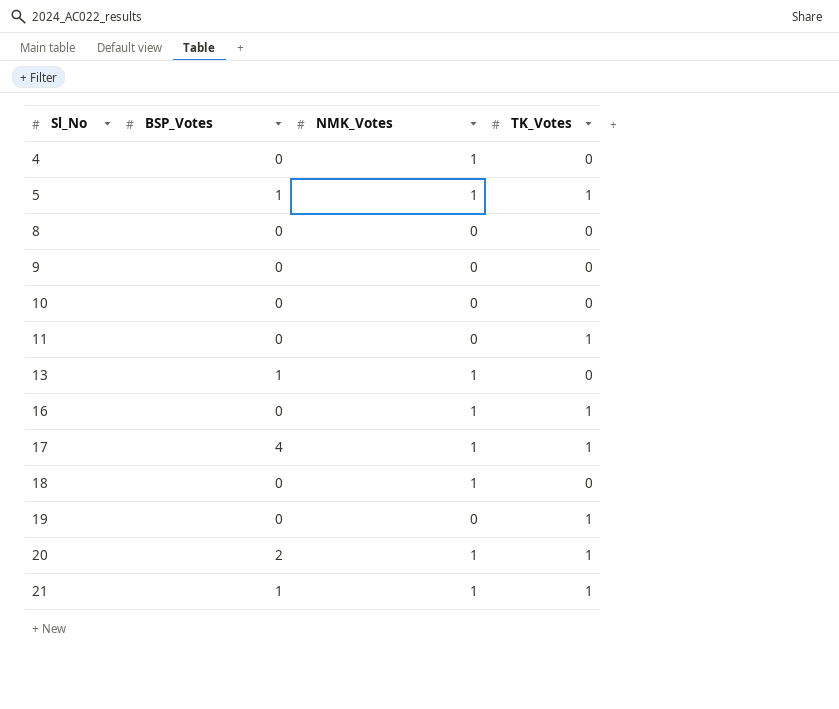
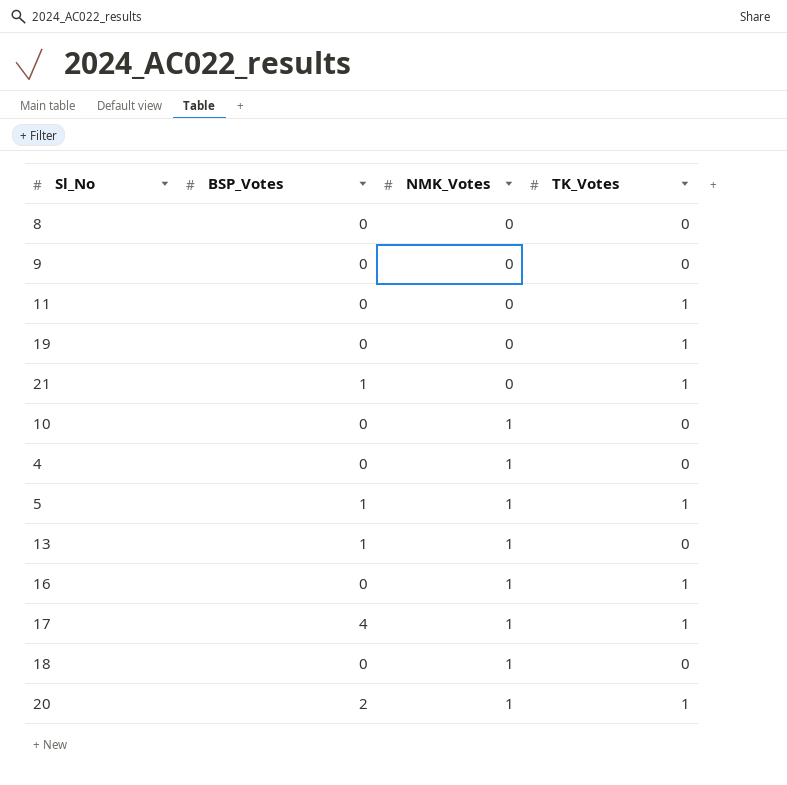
row order: Sl_No ascending -> NMK_Votes ascending
21 | NMK_Votes: 1 -> 0
10 | NMK_Votes: 0 -> 1

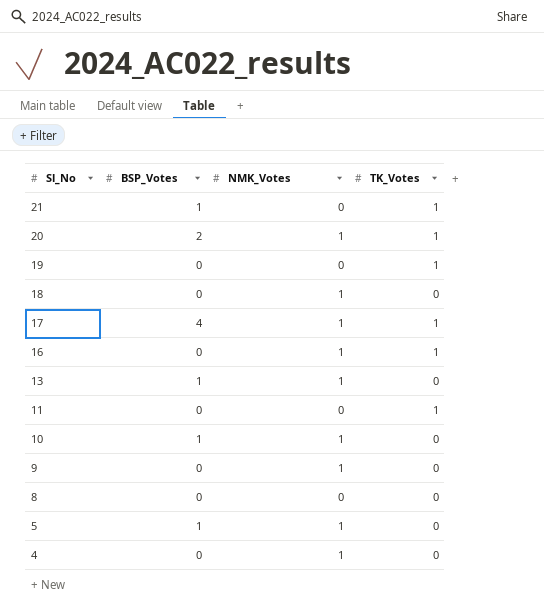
row order: NMK_Votes ascending -> Sl_No descending
10 | BSP_Votes: 0 -> 1
9 | NMK_Votes: 0 -> 1
5 | TK_Votes: 1 -> 0

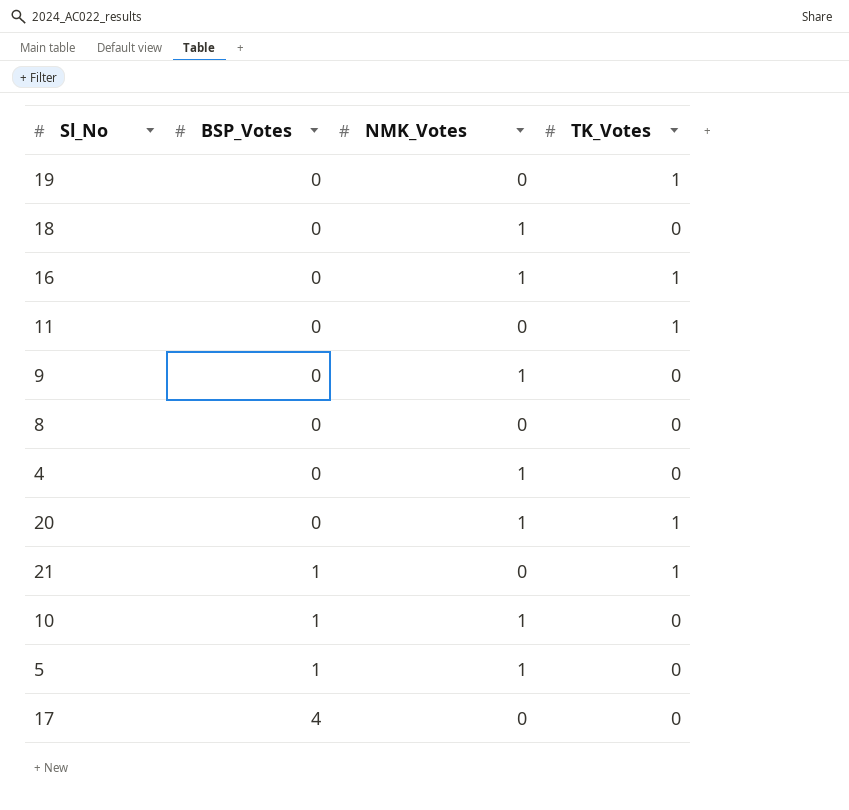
row order: Sl_No descending -> BSP_Votes ascending
row 13: 1 | 1 | 0 -> none
20 | BSP_Votes: 2 -> 0
17 | NMK_Votes: 1 -> 0
17 | TK_Votes: 1 -> 0

